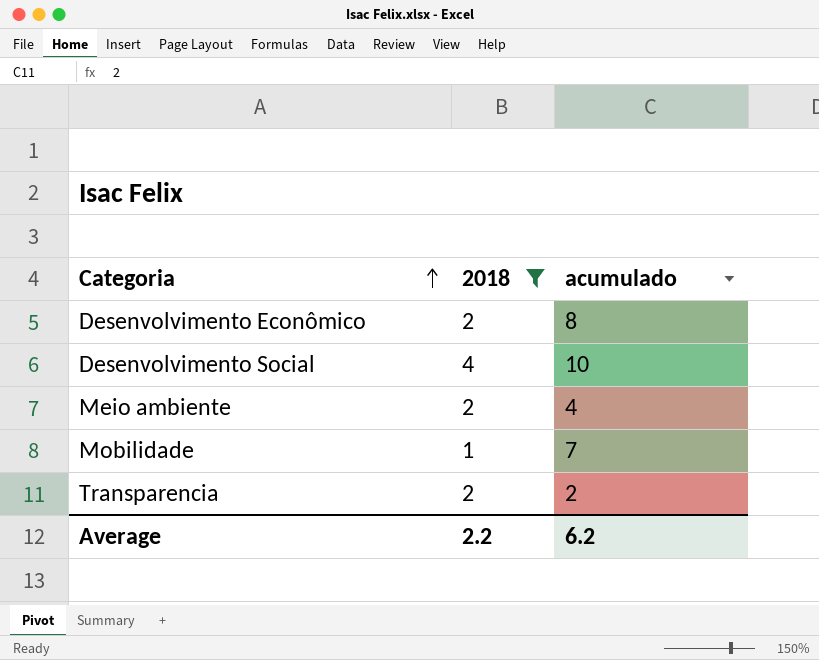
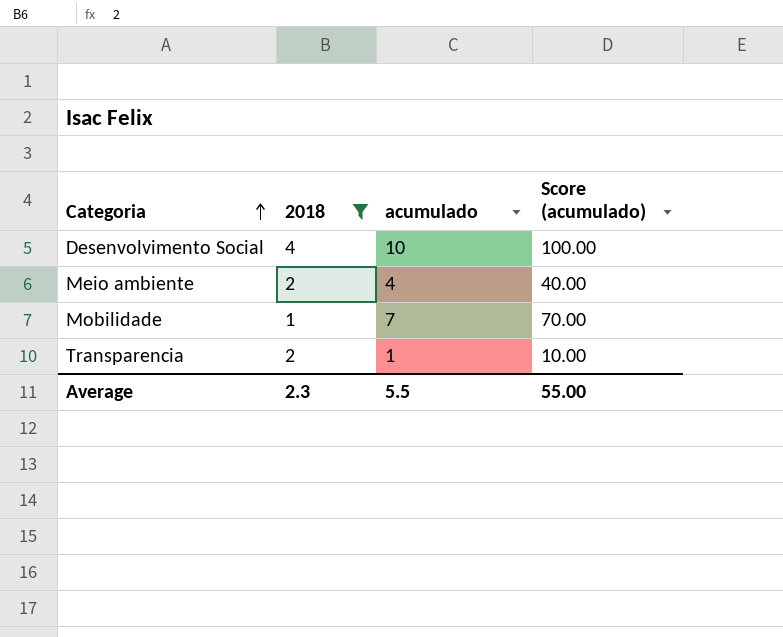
column Score (acumulado) | formula: none -> [acumulado] * 10
row Desenvolvimento Econômico: 2 | 8 -> none
Transparencia | acumulado: 2 -> 1
Average | 2018: 2.2 -> 2.3
Average | acumulado: 6.2 -> 5.5

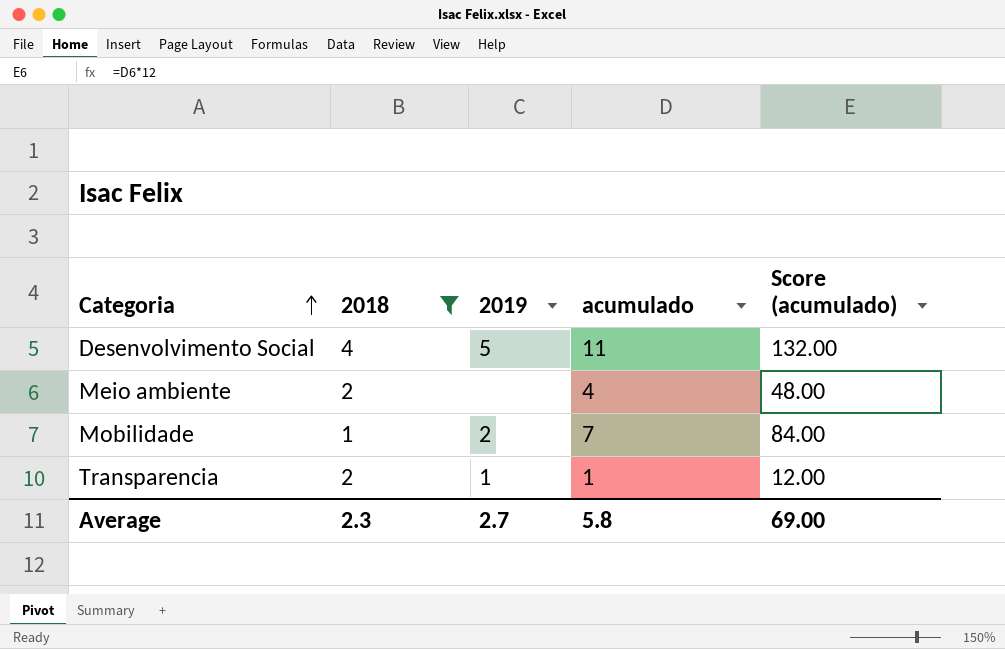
column 2019 | position: none -> 3
column Score (acumulado) | formula: [acumulado] * 10 -> [acumulado] * 12
Desenvolvimento Social | acumulado: 10 -> 11
Average | acumulado: 5.5 -> 5.8
Average | Score (acumulado): 55.00 -> 69.00

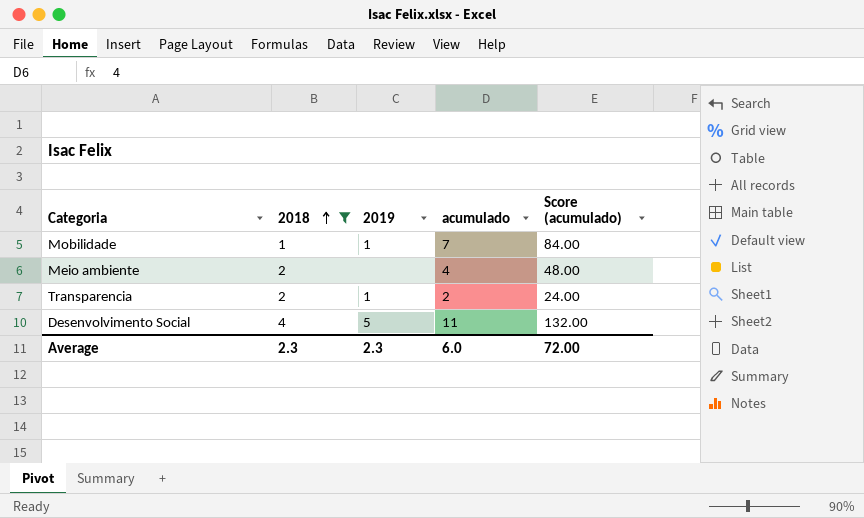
row order: Categoria ascending -> 2018 ascending
Mobilidade | 2019: 2 -> 1
Transparencia | acumulado: 1 -> 2
Transparencia | Score (acumulado): 12.00 -> 24.00
Average | 2019: 2.7 -> 2.3
Average | acumulado: 5.8 -> 6.0
Average | Score (acumulado): 69.00 -> 72.00

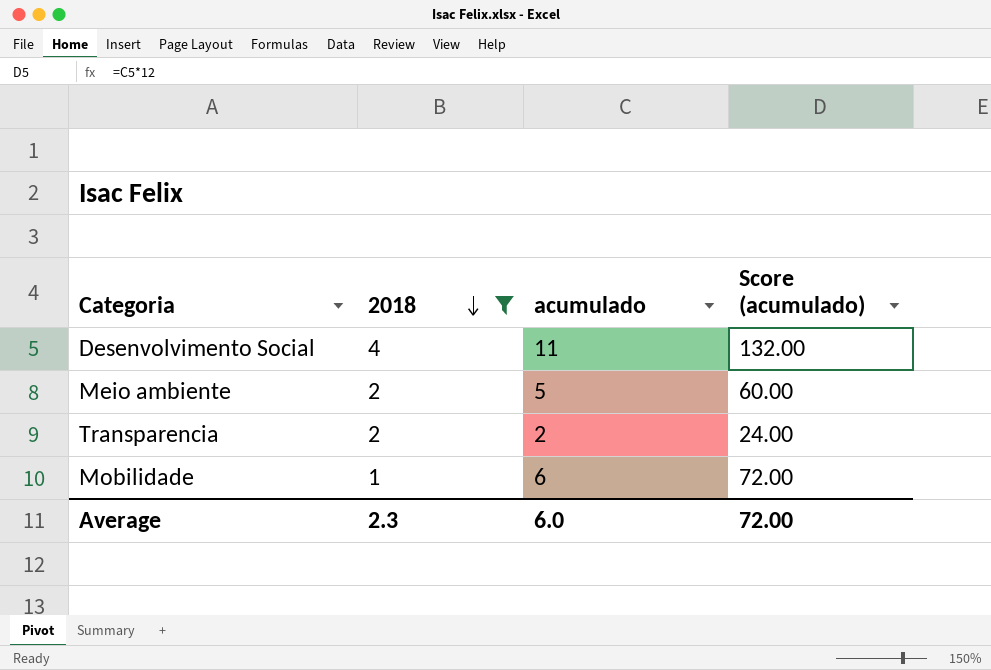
row order: 2018 ascending -> 2018 descending
column 2019 | position: 3 -> none
Meio ambiente | acumulado: 4 -> 5
Meio ambiente | Score (acumulado): 48.00 -> 60.00
Mobilidade | acumulado: 7 -> 6
Mobilidade | Score (acumulado): 84.00 -> 72.00

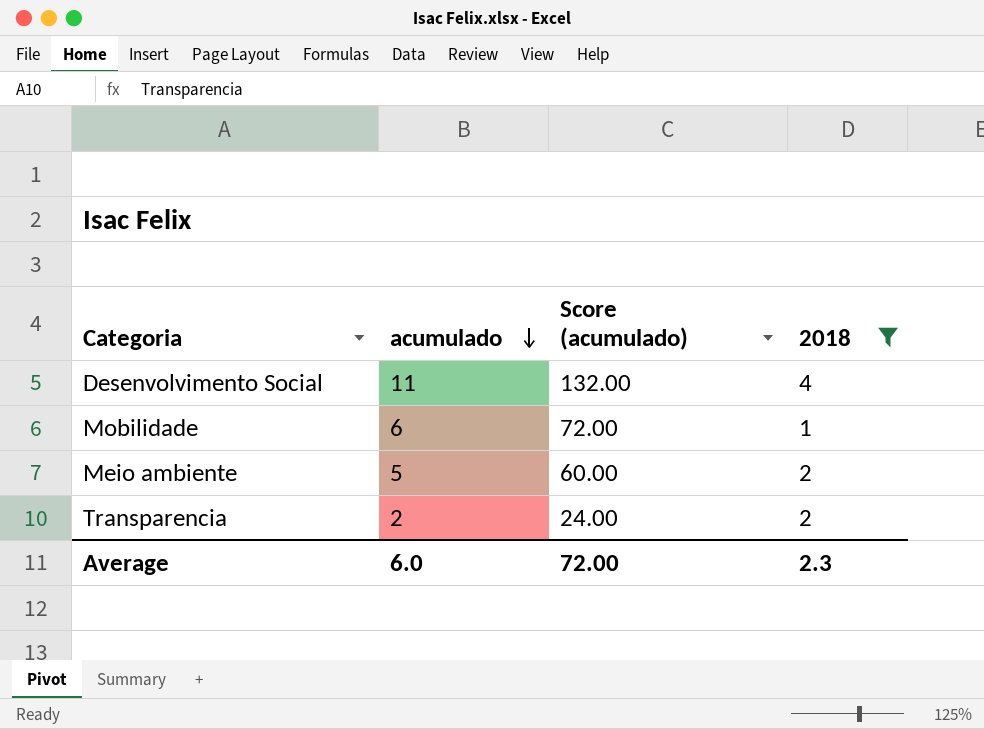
row order: 2018 descending -> acumulado descending
column 2018 | position: 2 -> 4

